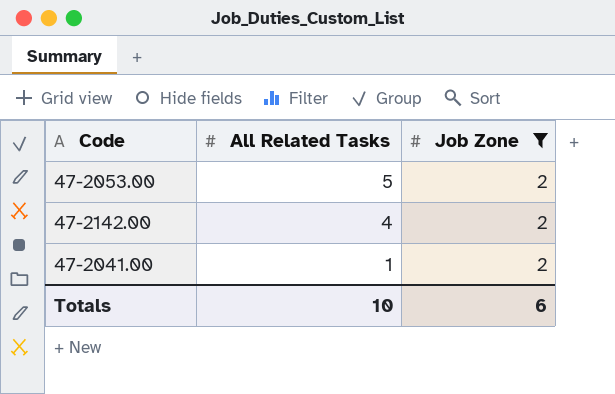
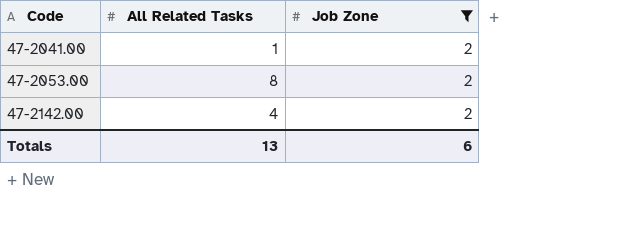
row order: All Related Tasks descending -> Code ascending
47-2053.00 | All Related Tasks: 5 -> 8
Totals | All Related Tasks: 10 -> 13

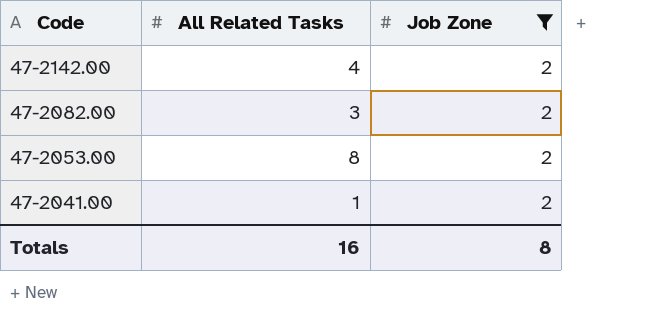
row order: Code ascending -> Code descending
row 47-2082.00: none -> 3 | 2
Totals | All Related Tasks: 13 -> 16
Totals | Job Zone: 6 -> 8

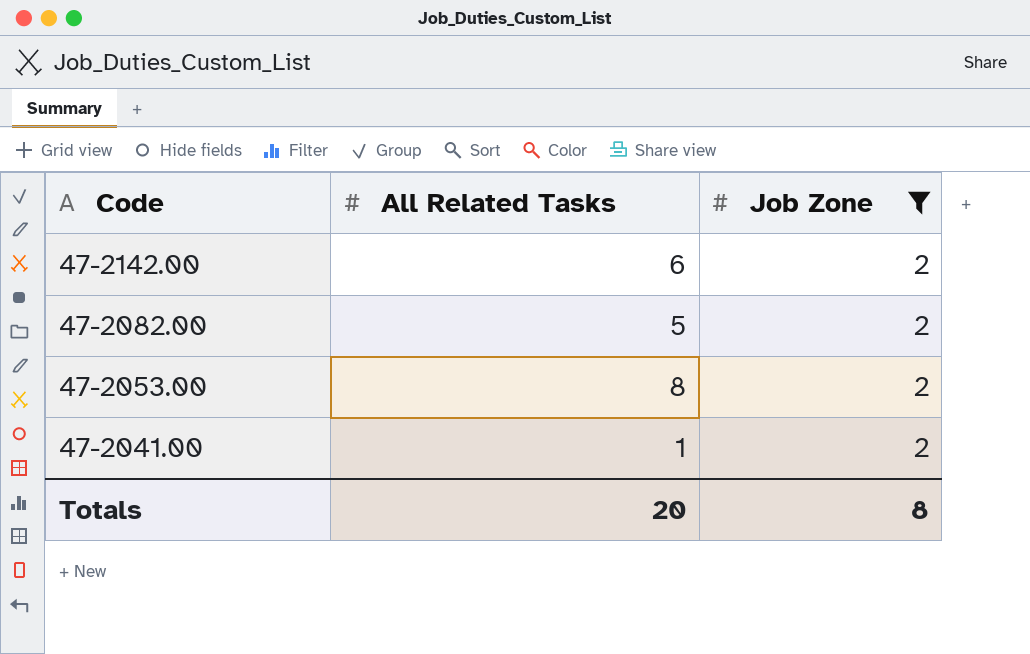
47-2142.00 | All Related Tasks: 4 -> 6
47-2082.00 | All Related Tasks: 3 -> 5
Totals | All Related Tasks: 16 -> 20

